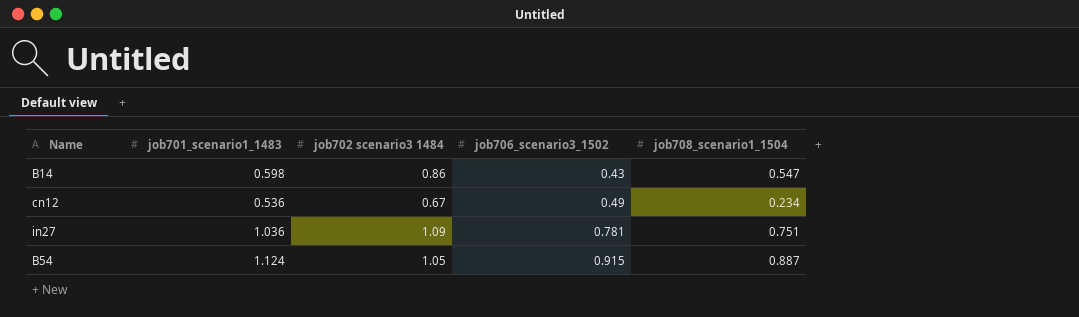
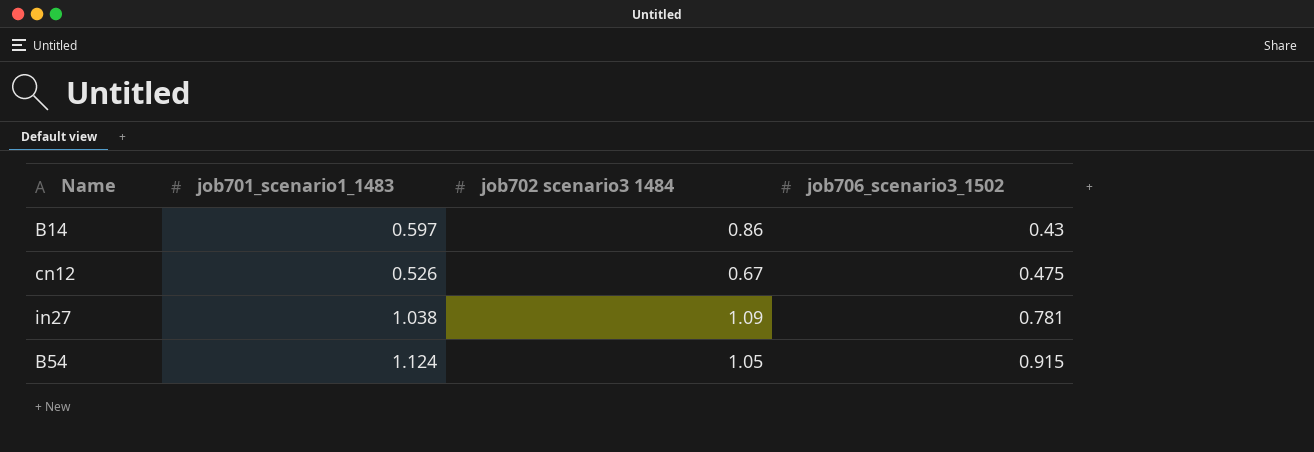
column job708_scenario1_1504 | position: 5 -> none
B14 | job701_scenario1_1483: 0.598 -> 0.597
cn12 | job701_scenario1_1483: 0.536 -> 0.526
cn12 | job706_scenario3_1502: 0.49 -> 0.475
in27 | job701_scenario1_1483: 1.036 -> 1.038

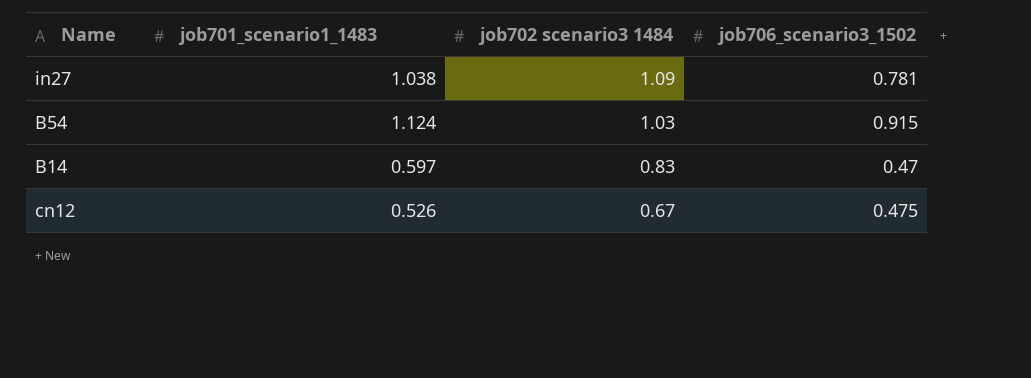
row order: job706_scenario3_1502 ascending -> job702 scenario3 1484 descending
B54 | job702 scenario3 1484: 1.05 -> 1.03
B14 | job702 scenario3 1484: 0.86 -> 0.83
B14 | job706_scenario3_1502: 0.43 -> 0.47

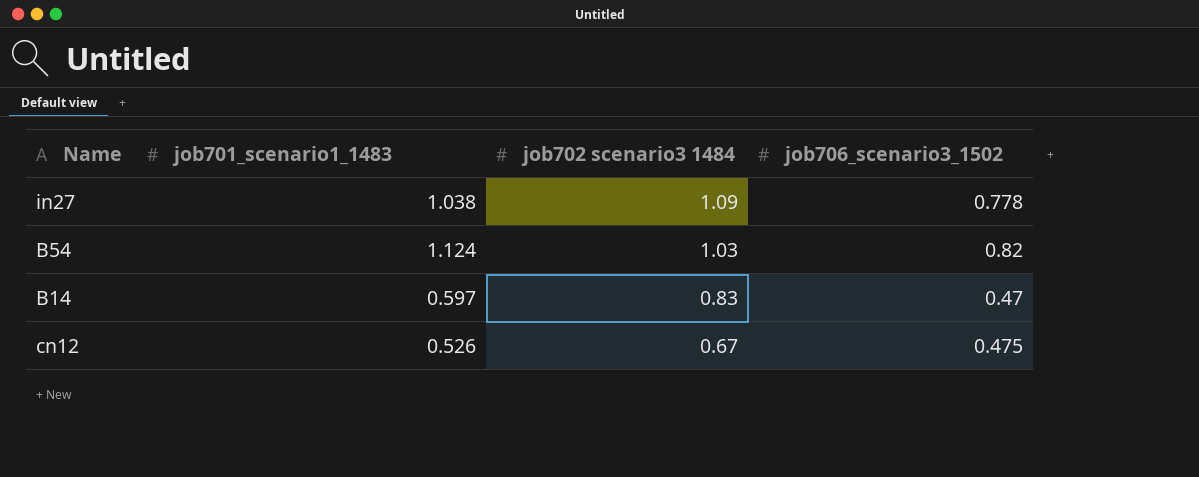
in27 | job706_scenario3_1502: 0.781 -> 0.778
B54 | job706_scenario3_1502: 0.915 -> 0.82

